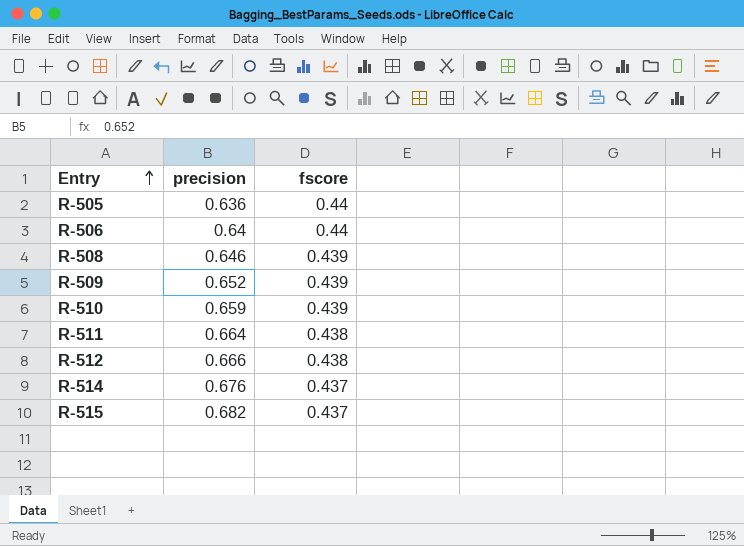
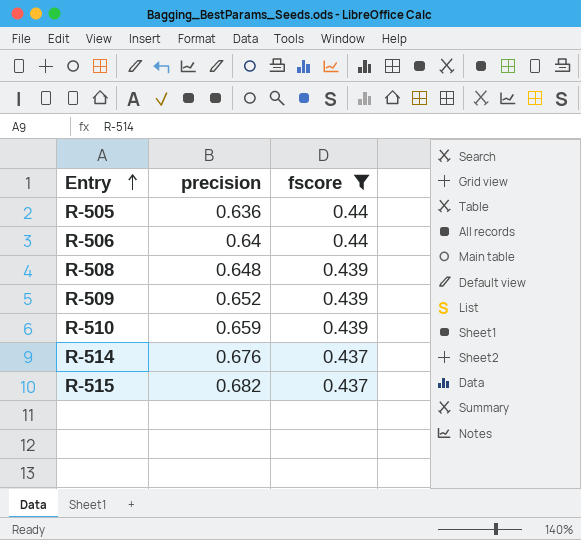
filter: none -> fscore != 0.438
R-508 | precision: 0.646 -> 0.648

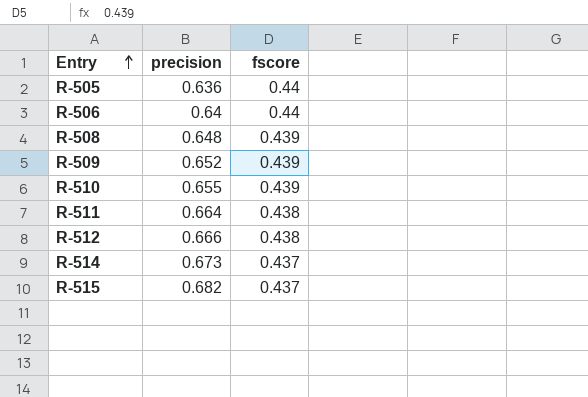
filter: fscore != 0.438 -> none
R-510 | precision: 0.659 -> 0.655
R-514 | precision: 0.676 -> 0.673

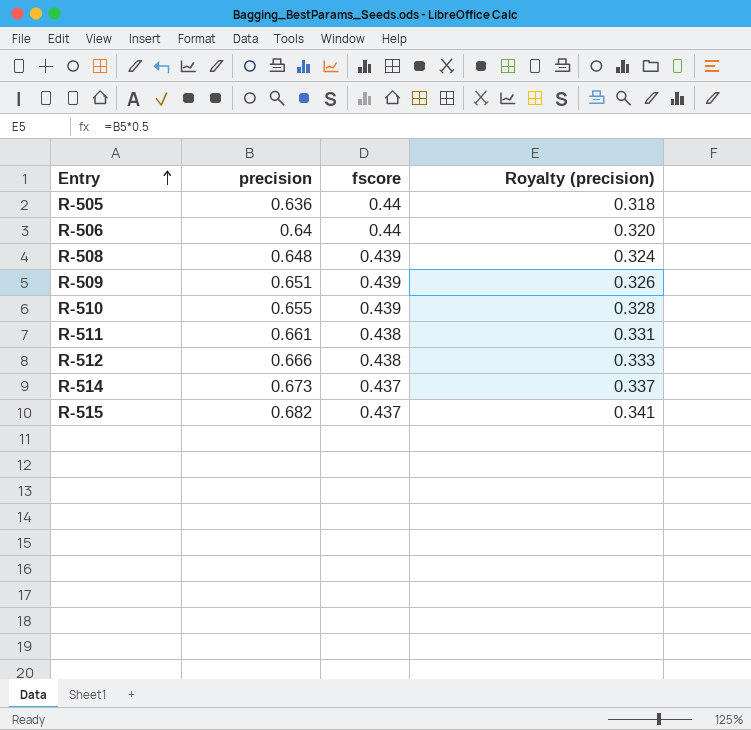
column Royalty (precision) | formula: none -> [precision] * 0.5
R-509 | precision: 0.652 -> 0.651
R-511 | precision: 0.664 -> 0.661

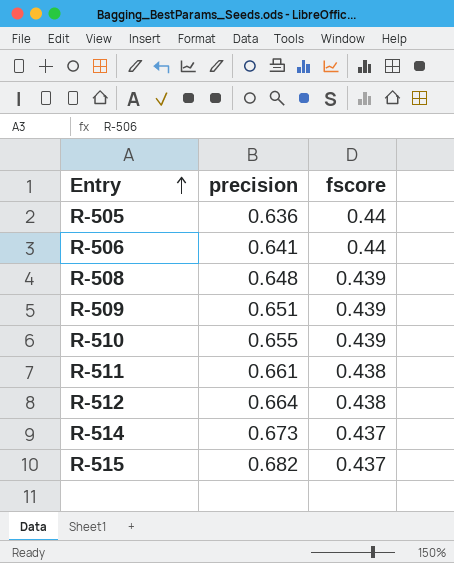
column Royalty (precision) | formula: [precision] * 0.5 -> none
R-506 | precision: 0.64 -> 0.641
R-512 | precision: 0.666 -> 0.664

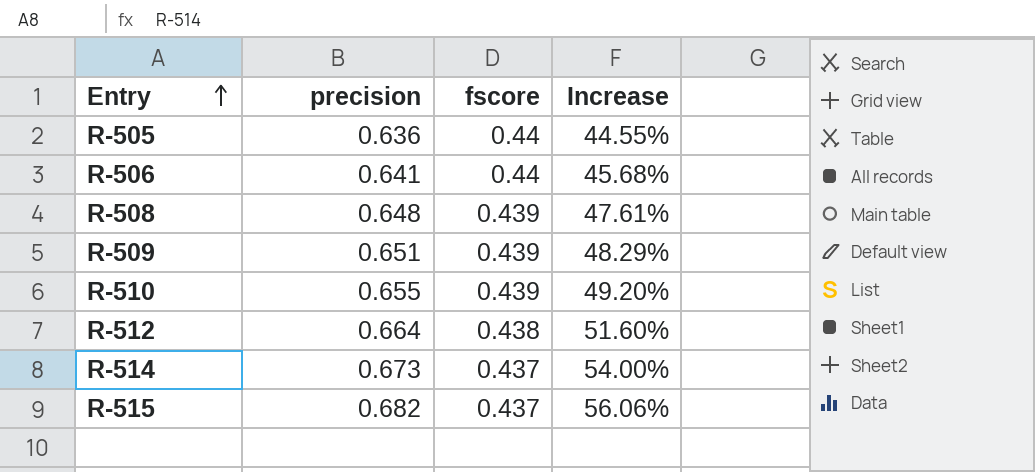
column Increase | formula: none -> ([precision] - [fscore]) / [fscore]
row R-511: 0.661 | 0.438 -> none

